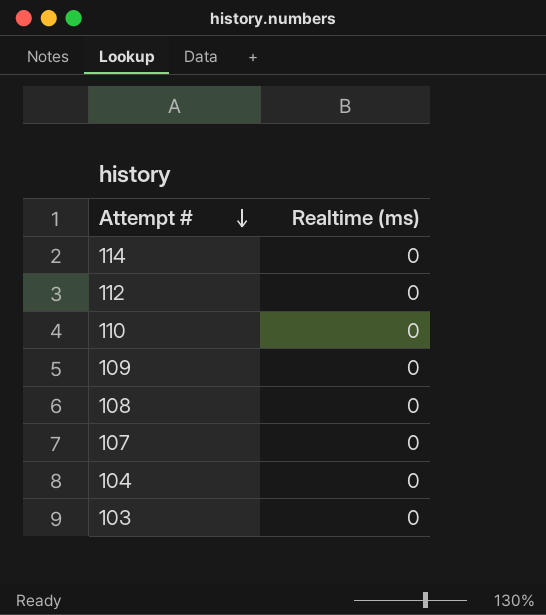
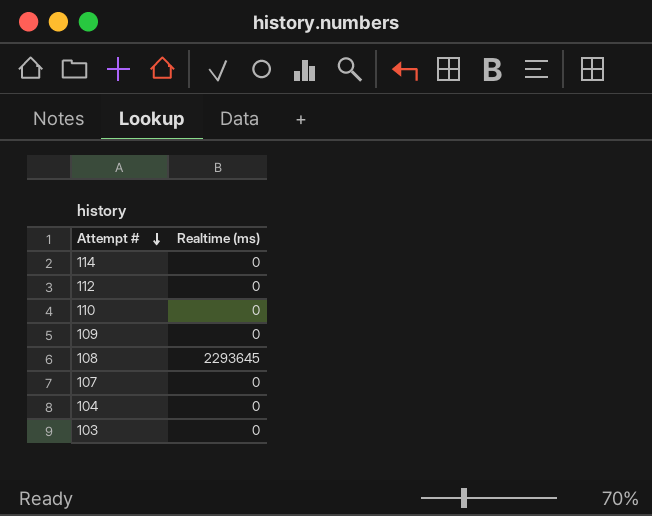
108 | Realtime (ms): 0 -> 2293645

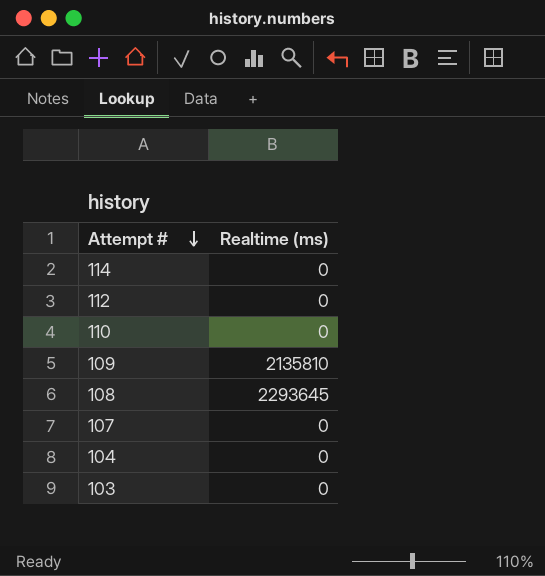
109 | Realtime (ms): 0 -> 2135810

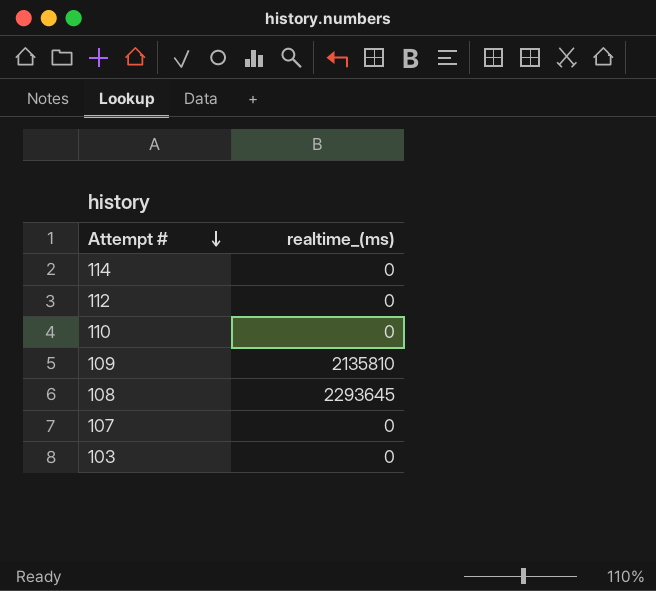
column name: Realtime (ms) -> realtime_(ms)
row 104: 0 -> none

